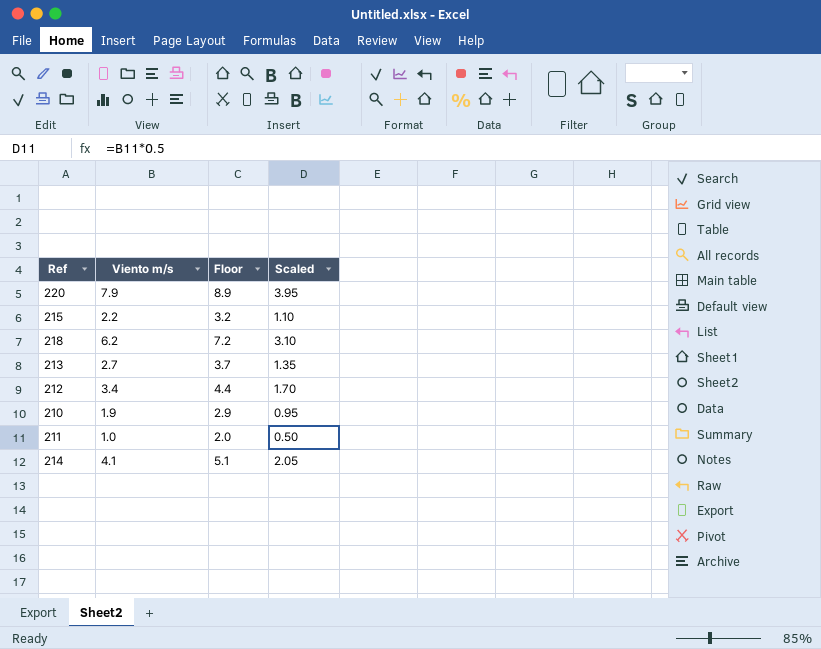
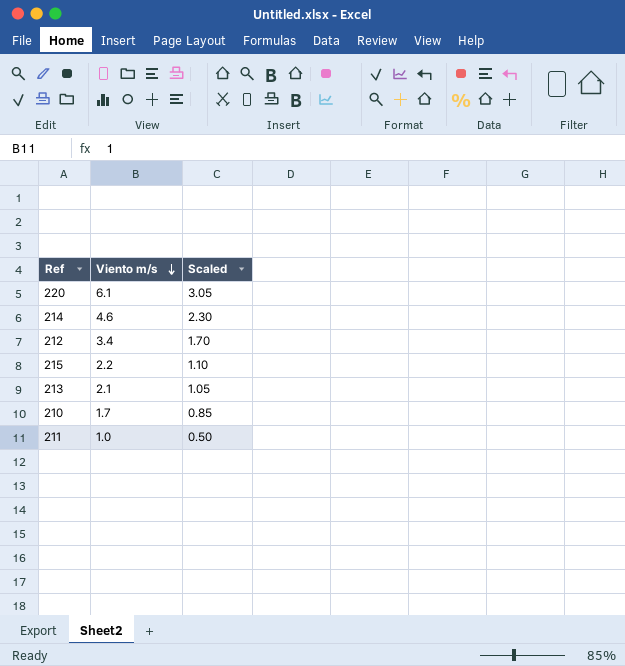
row order: none -> Viento m/s descending
column Floor | formula: [Viento m/s] + 1 -> none
row 218: 6.2 | 7.2 | 3.10 -> none
220 | Viento m/s: 7.9 -> 6.1
220 | Scaled: 3.95 -> 3.05
214 | Viento m/s: 4.1 -> 4.6
214 | Scaled: 2.05 -> 2.30
213 | Viento m/s: 2.7 -> 2.1
213 | Scaled: 1.35 -> 1.05
210 | Viento m/s: 1.9 -> 1.7
210 | Scaled: 0.95 -> 0.85

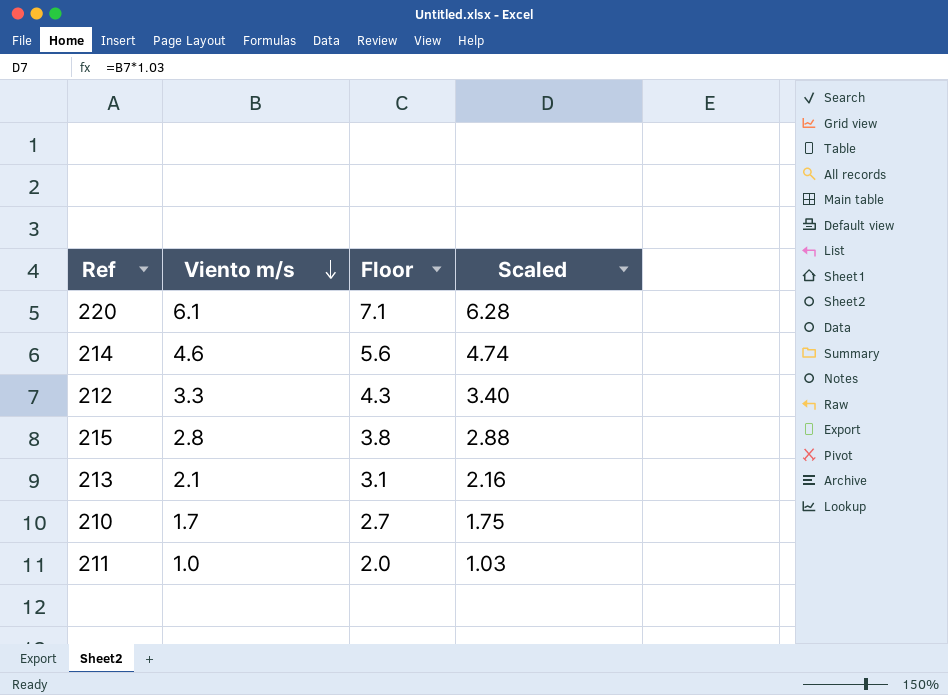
column Floor | formula: none -> [Viento m/s] + 1
column Scaled | formula: [Viento m/s] * 0.5 -> [Viento m/s] * 1.03
212 | Viento m/s: 3.4 -> 3.3
215 | Viento m/s: 2.2 -> 2.8

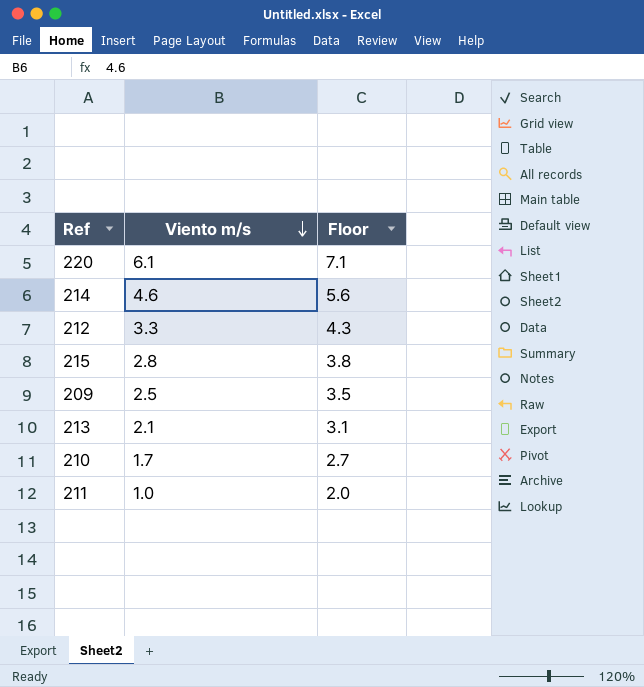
column Scaled | formula: [Viento m/s] * 1.03 -> none
row 209: none -> 2.5 | 3.5

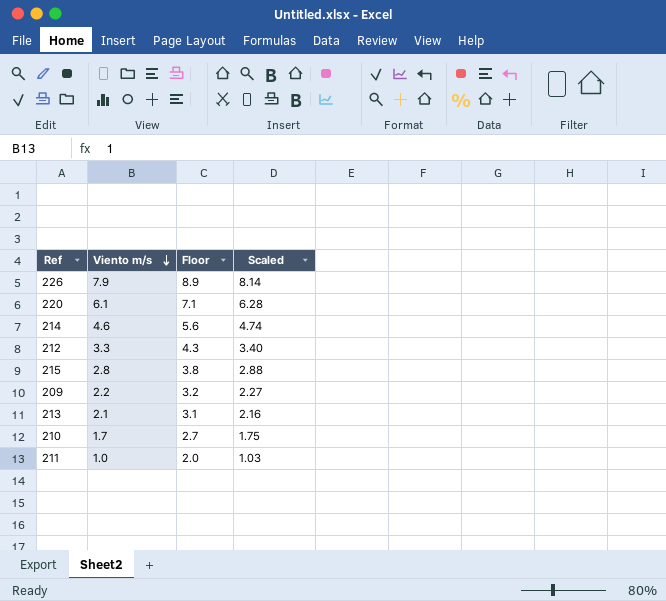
column Scaled | formula: none -> [Viento m/s] * 1.03
row 226: none -> 7.9 | 8.9 | 8.14
209 | Viento m/s: 2.5 -> 2.2
209 | Floor: 3.5 -> 3.2

